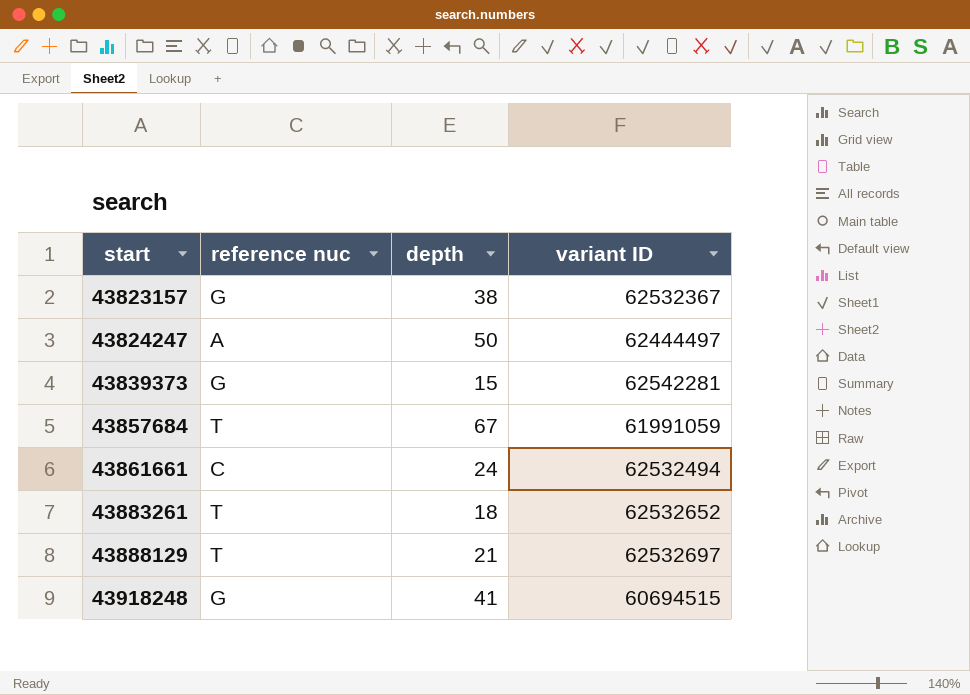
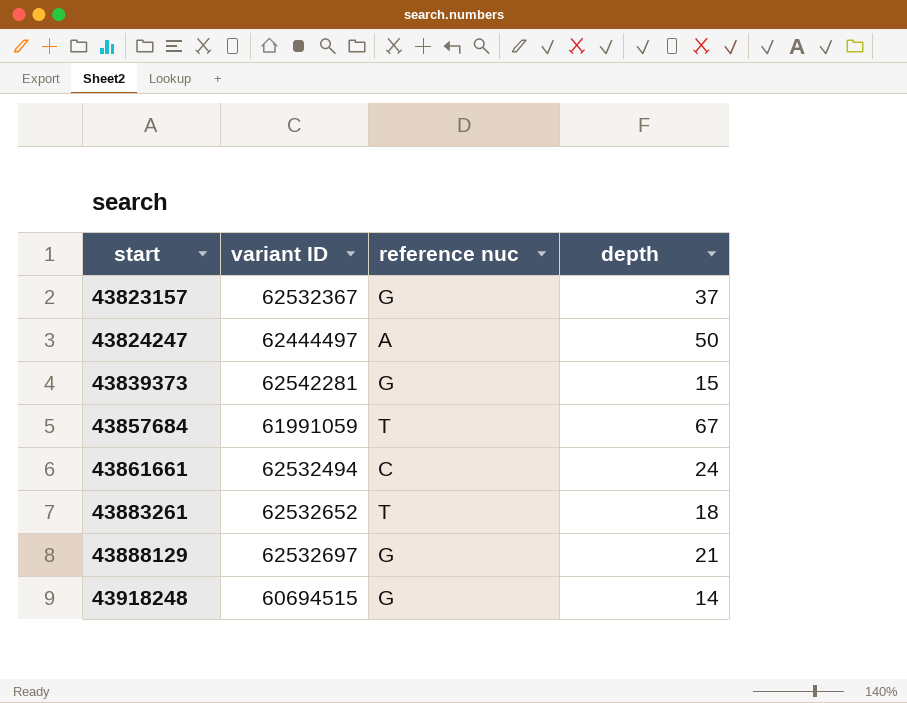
column variant ID | position: 4 -> 2
43823157 | depth: 38 -> 37
43888129 | reference nuc: T -> G
43918248 | depth: 41 -> 14

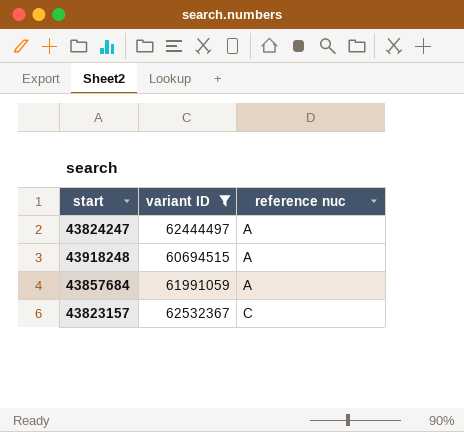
filter: none -> variant ID <= 62532367
row order: start ascending -> reference nuc ascending
column depth | position: 4 -> none
43918248 | reference nuc: G -> A
43857684 | reference nuc: T -> A
43823157 | reference nuc: G -> C

